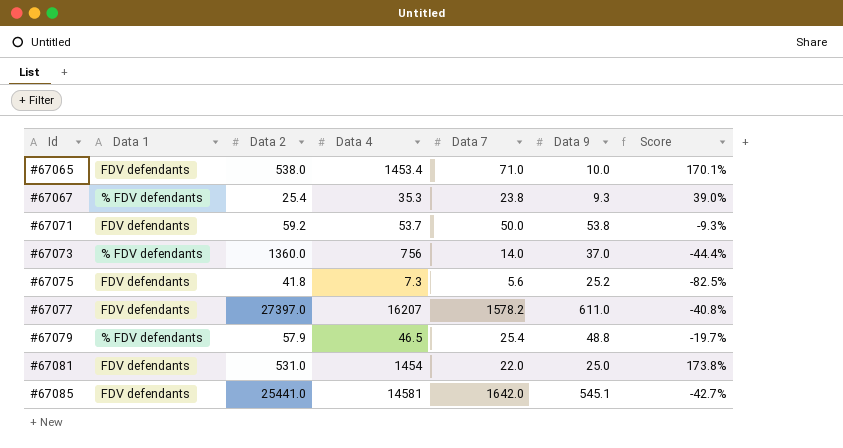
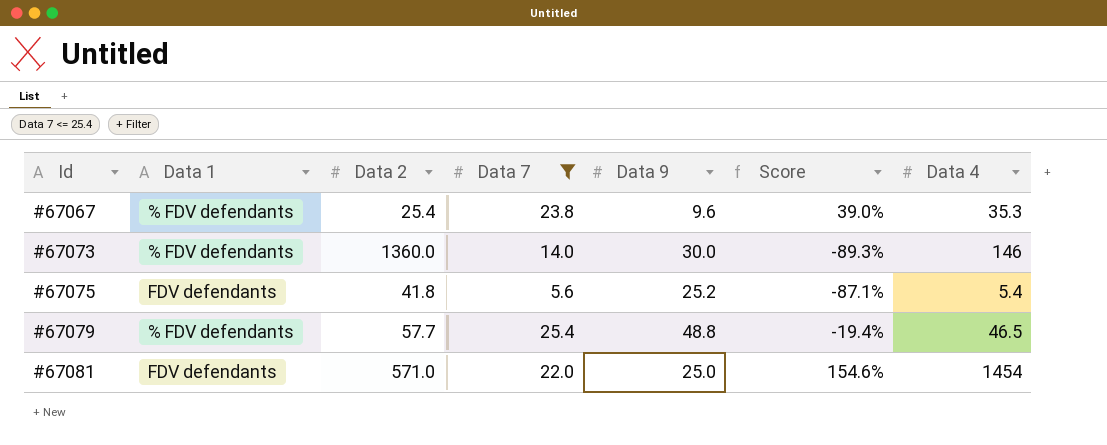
filter: none -> Data 7 <= 25.4
column Data 4 | position: 4 -> 7
#67067 | Data 9: 9.3 -> 9.6
#67073 | Data 9: 37.0 -> 30.0
#67073 | Score: -44.4% -> -89.3%
#67073 | Data 4: 756 -> 146
#67075 | Score: -82.5% -> -87.1%
#67075 | Data 4: 7.3 -> 5.4
#67079 | Data 2: 57.9 -> 57.7
#67079 | Score: -19.7% -> -19.4%
#67081 | Data 2: 531.0 -> 571.0
#67081 | Score: 173.8% -> 154.6%

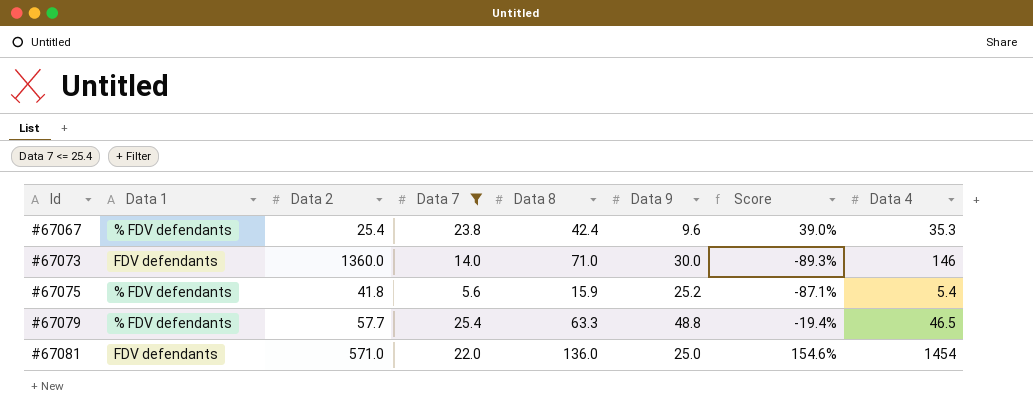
column Data 8 | position: none -> 5
#67073 | Data 1: % FDV defendants -> FDV defendants
#67075 | Data 1: FDV defendants -> % FDV defendants

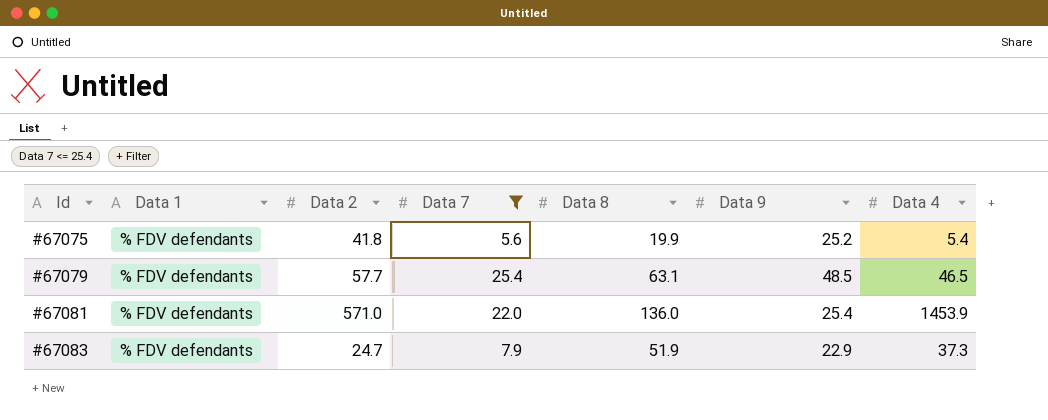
column Score | formula: ([Data 4] - [Data 2]) / [Data 2] -> none
row #67067: % FDV defendants | 25.4 | 23.8 | 42.4 | 9.6 | 39.0% | 35.3 -> none
row #67073: FDV defendants | 1360.0 | 14.0 | 71.0 | 30.0 | -89.3% | 146 -> none
#67075 | Data 8: 15.9 -> 19.9
#67079 | Data 8: 63.3 -> 63.1
#67079 | Data 9: 48.8 -> 48.5
#67081 | Data 1: FDV defendants -> % FDV defendants
#67081 | Data 9: 25.0 -> 25.4
#67081 | Data 4: 1454 -> 1453.9
row #67083: none -> % FDV defendants | 24.7 | 7.9 | 51.9 | 22.9 | 37.3

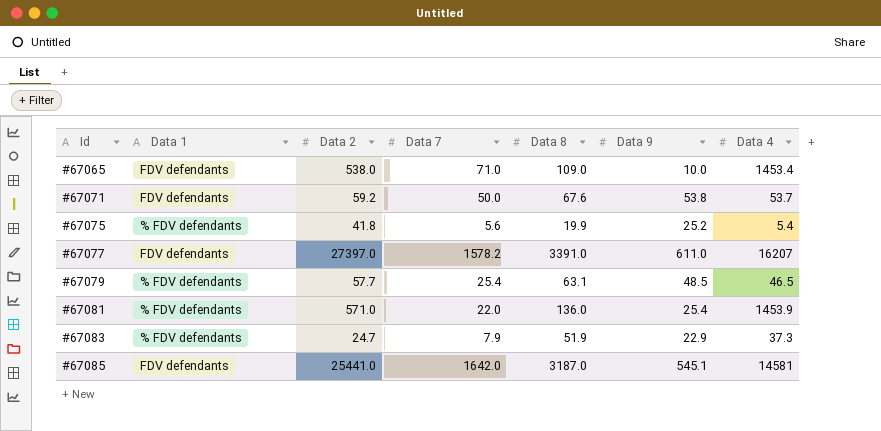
filter: Data 7 <= 25.4 -> none

